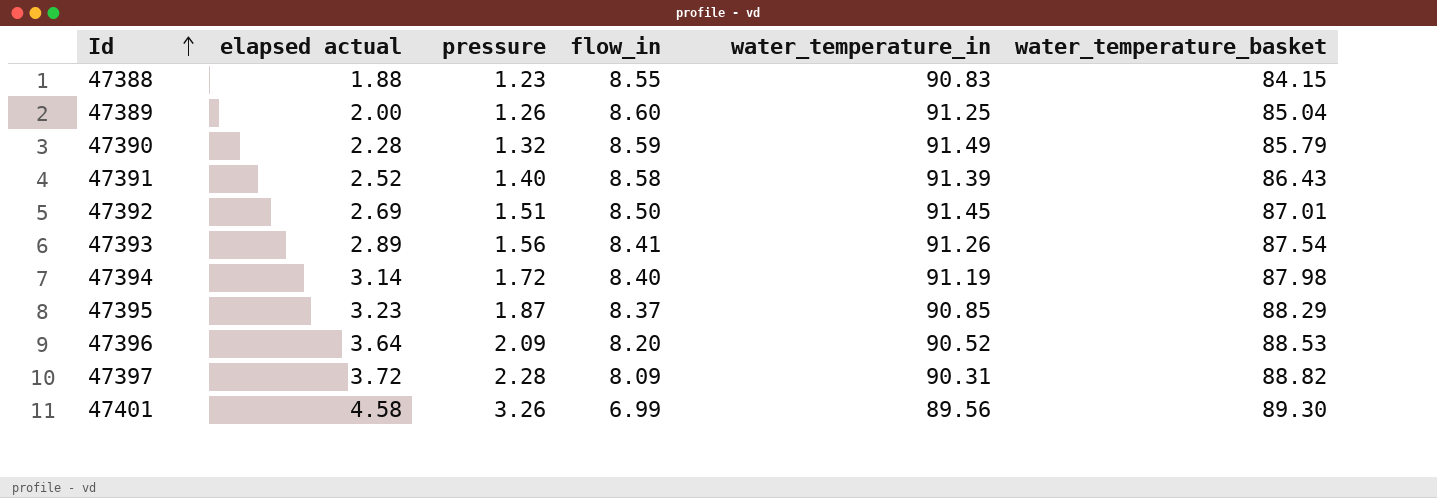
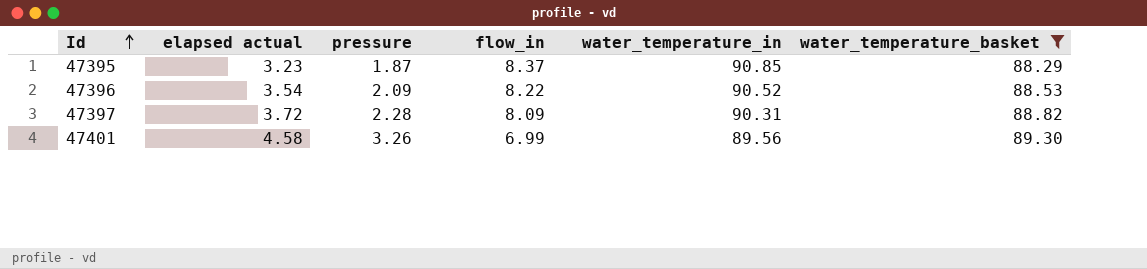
filter: none -> water_temperature_basket >= 88.29
47396 | elapsed actual: 3.64 -> 3.54
47396 | flow_in: 8.20 -> 8.22

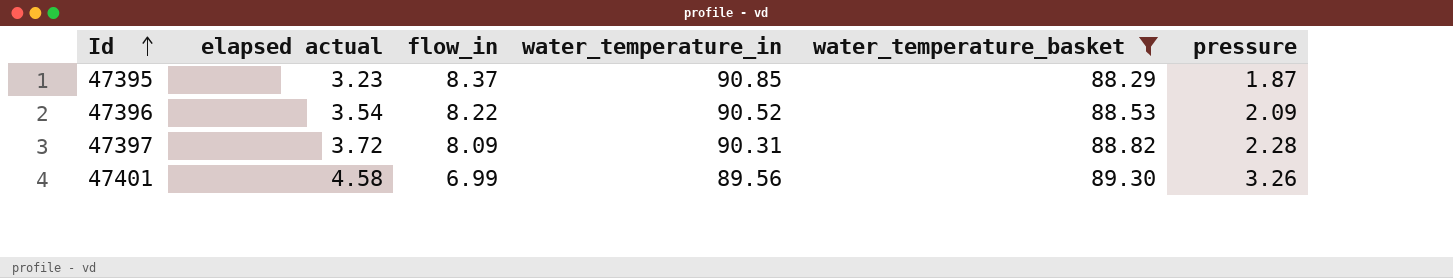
column pressure | position: 3 -> 6

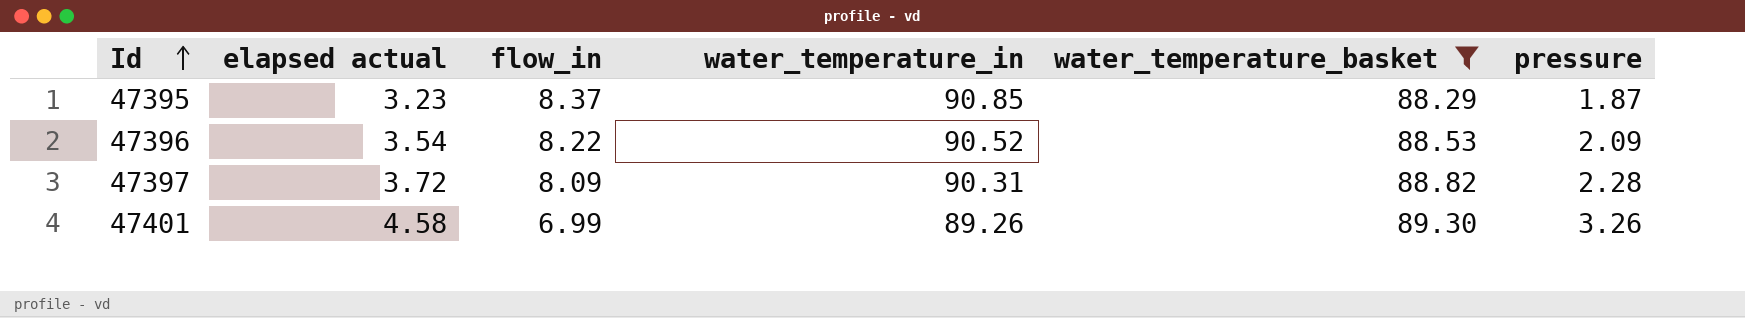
47401 | water_temperature_in: 89.56 -> 89.26

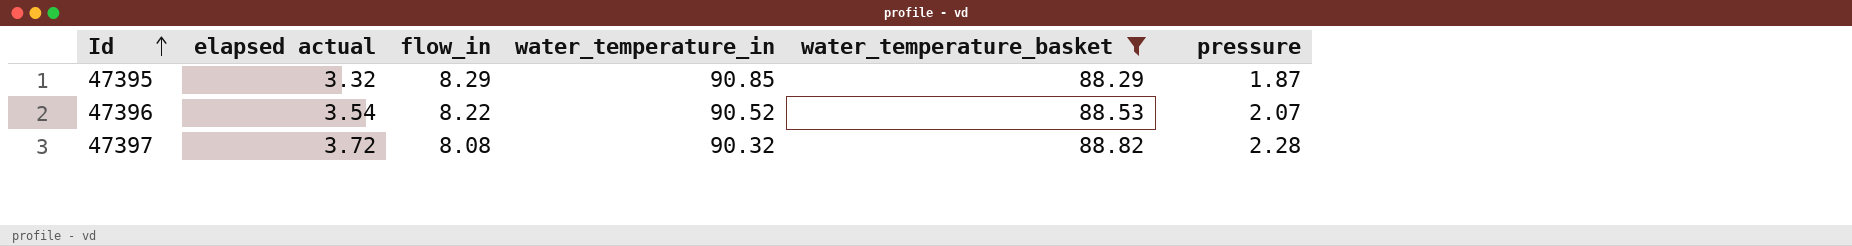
row 47401: 4.58 | 6.99 | 89.26 | 89.30 | 3.26 -> none
47395 | elapsed actual: 3.23 -> 3.32
47395 | flow_in: 8.37 -> 8.29
47396 | pressure: 2.09 -> 2.07
47397 | flow_in: 8.09 -> 8.08
47397 | water_temperature_in: 90.31 -> 90.32

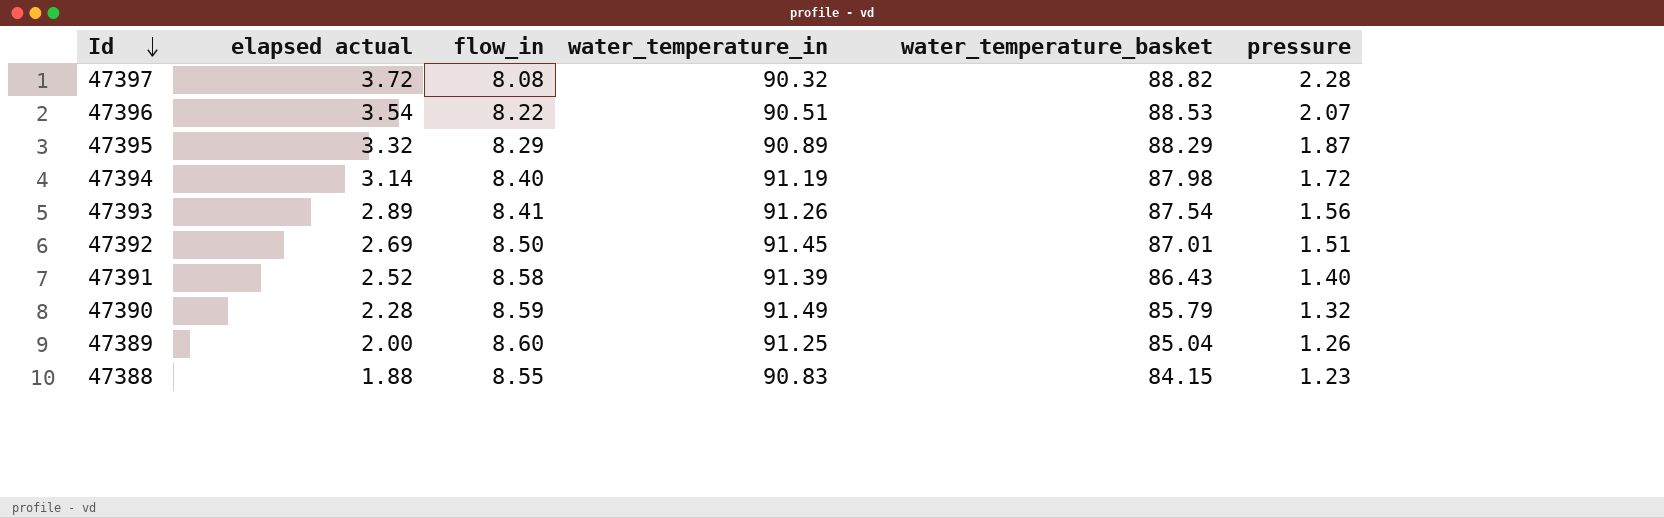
filter: water_temperature_basket >= 88.29 -> none
row order: Id ascending -> Id descending
47396 | water_temperature_in: 90.52 -> 90.51
47395 | water_temperature_in: 90.85 -> 90.89

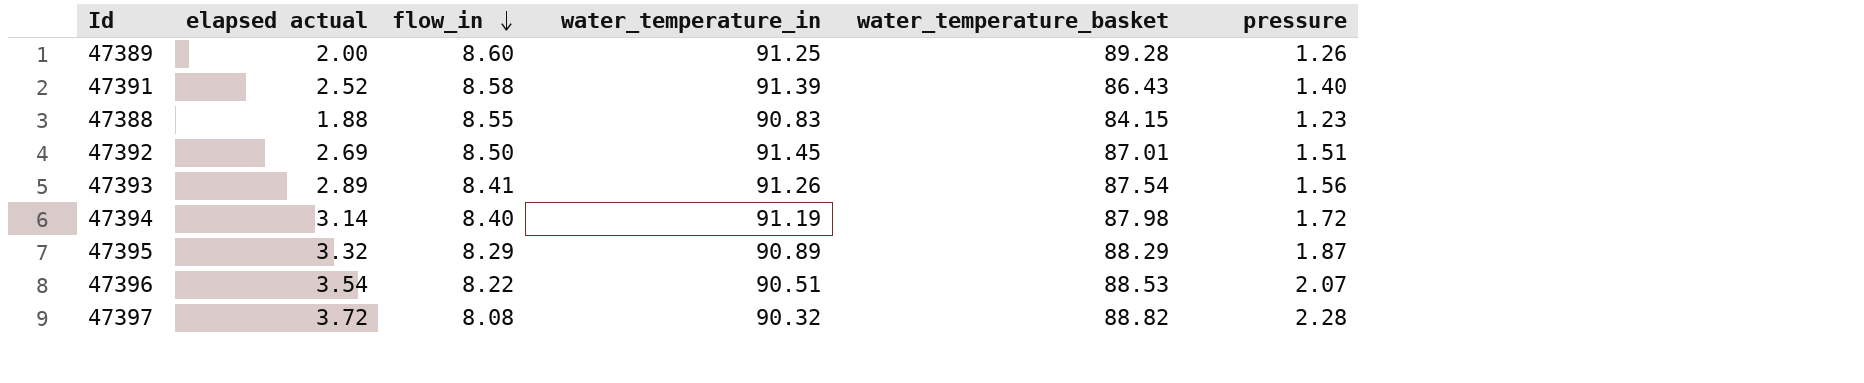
row order: Id descending -> flow_in descending
row 47390: 2.28 | 8.59 | 91.49 | 85.79 | 1.32 -> none
47389 | water_temperature_basket: 85.04 -> 89.28

